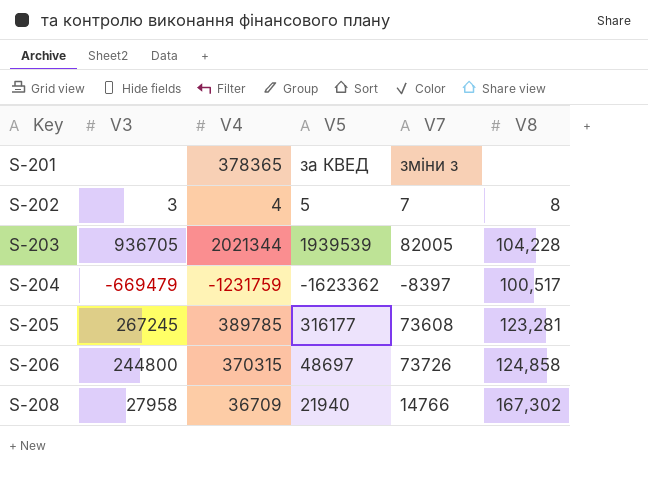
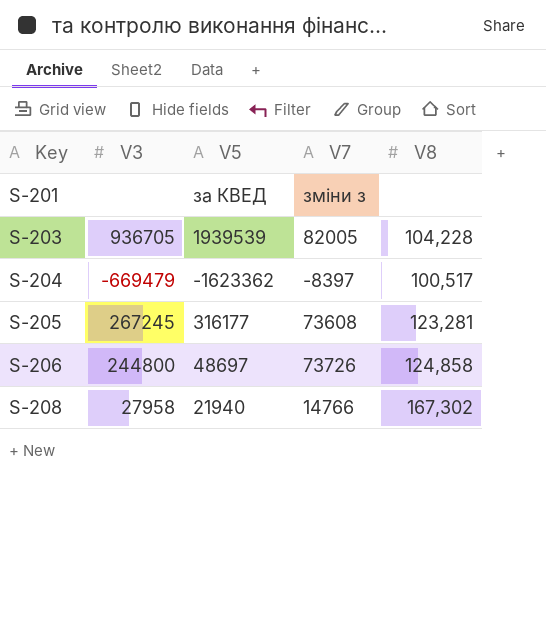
column V4 | position: 3 -> none
row S-202: 3 | 4 | 5 | 7 | 8 -> none

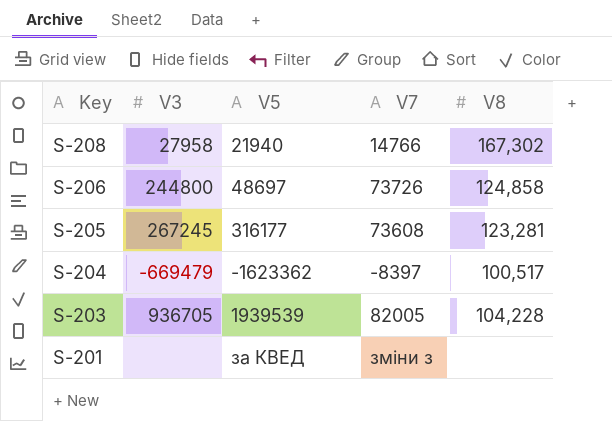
row order: Key ascending -> Key descending

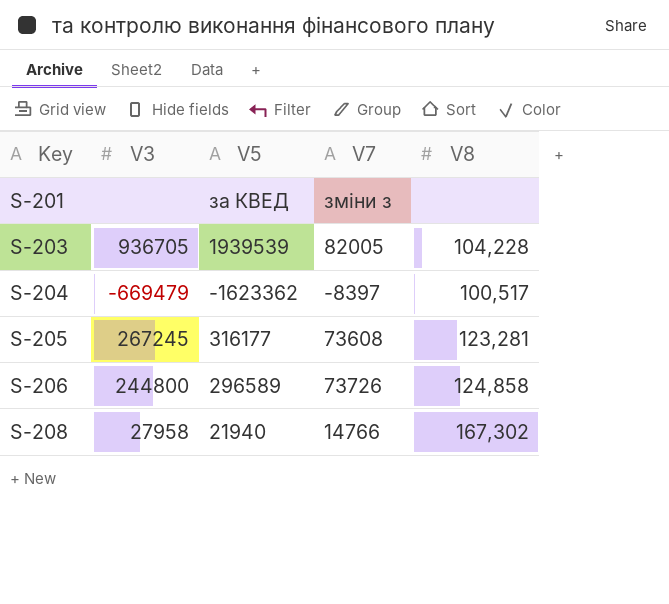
row order: Key descending -> Key ascending
S-206 | V5: 48697 -> 296589

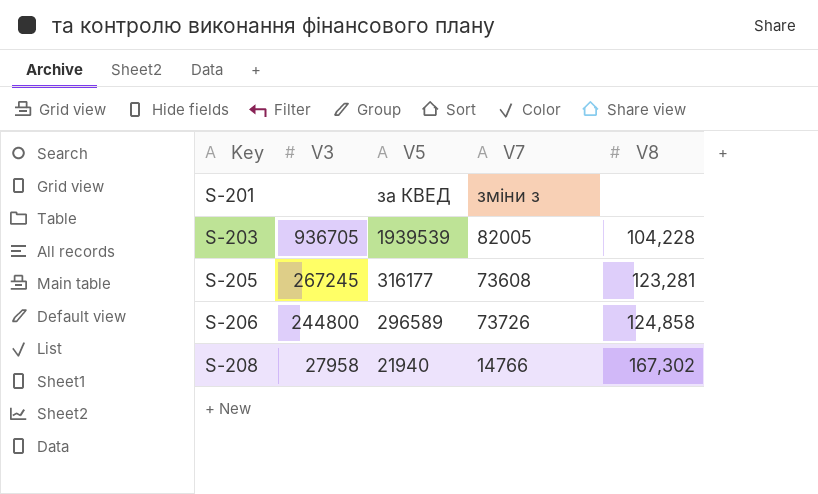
row S-204: -669479 | -1623362 | -8397 | 100,517 -> none

